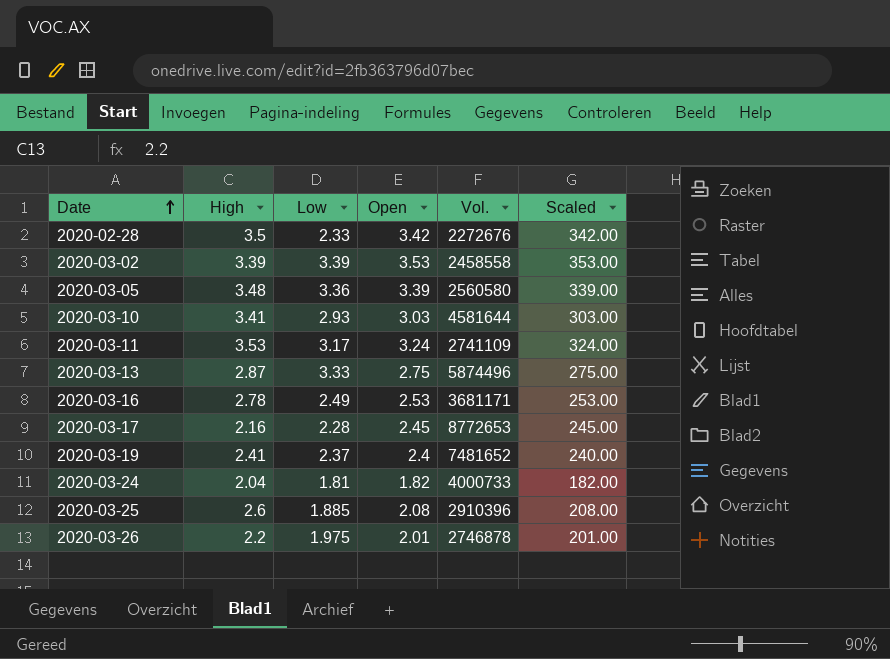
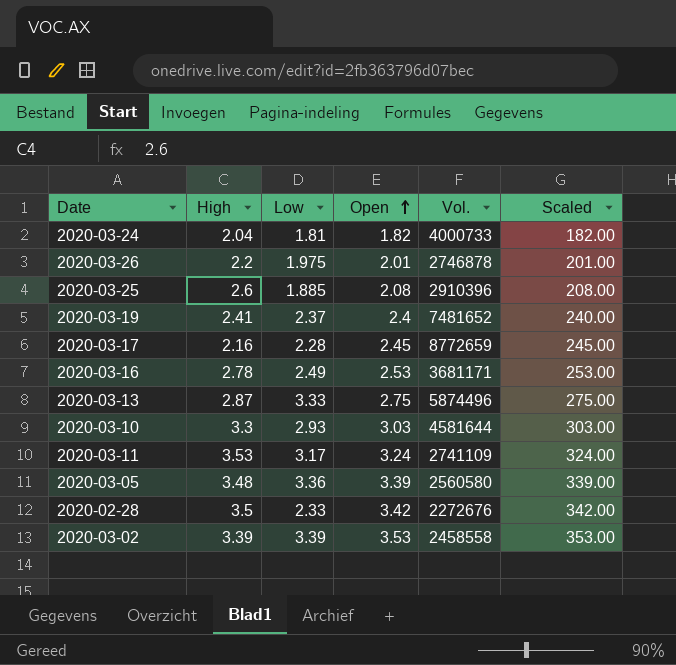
row order: Date ascending -> Open ascending
2020-03-17 | Vol.: 8772653 -> 8772659
2020-03-10 | High: 3.41 -> 3.3

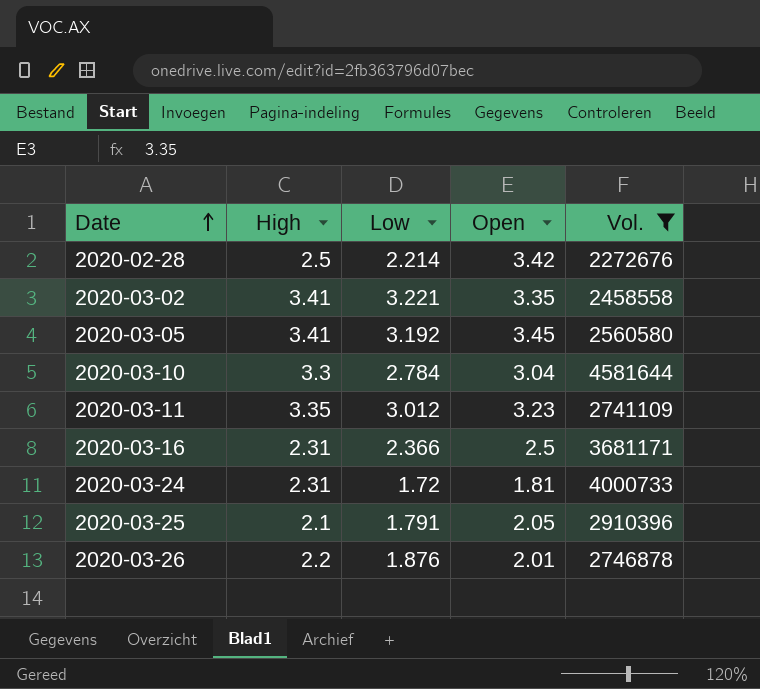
filter: none -> Vol. <= 4581644
row order: Open ascending -> Date ascending
column Scaled | formula: [Open] * 100 -> none
2020-02-28 | High: 3.5 -> 2.5
2020-02-28 | Low: 2.33 -> 2.214
2020-03-02 | High: 3.39 -> 3.41
2020-03-02 | Low: 3.39 -> 3.221
2020-03-02 | Open: 3.53 -> 3.35
2020-03-05 | High: 3.48 -> 3.41
2020-03-05 | Low: 3.36 -> 3.192
2020-03-05 | Open: 3.39 -> 3.45
2020-03-10 | Low: 2.93 -> 2.784
2020-03-10 | Open: 3.03 -> 3.04
2020-03-11 | High: 3.53 -> 3.35
2020-03-11 | Low: 3.17 -> 3.012
2020-03-11 | Open: 3.24 -> 3.23
2020-03-16 | High: 2.78 -> 2.31
2020-03-16 | Low: 2.49 -> 2.366
2020-03-16 | Open: 2.53 -> 2.5
2020-03-24 | High: 2.04 -> 2.31
2020-03-24 | Low: 1.81 -> 1.72
2020-03-24 | Open: 1.82 -> 1.81
2020-03-25 | High: 2.6 -> 2.1
2020-03-25 | Low: 1.885 -> 1.791
2020-03-25 | Open: 2.08 -> 2.05
2020-03-26 | Low: 1.975 -> 1.876

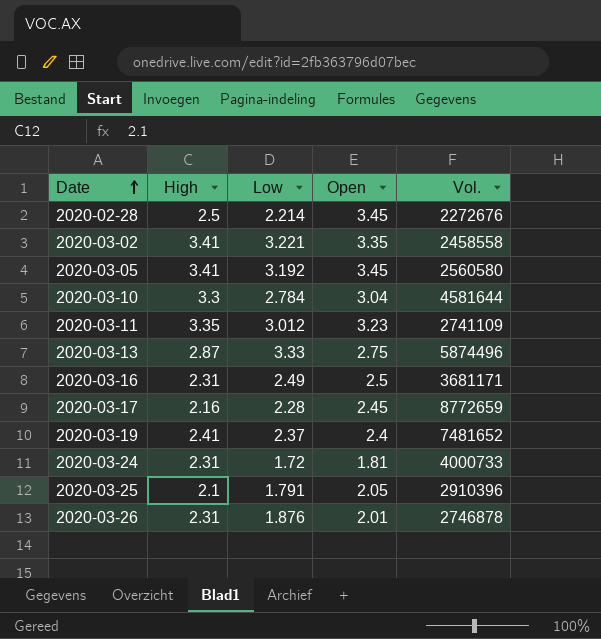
filter: Vol. <= 4581644 -> none
2020-02-28 | Open: 3.42 -> 3.45
2020-03-16 | Low: 2.366 -> 2.49
2020-03-26 | High: 2.2 -> 2.31

